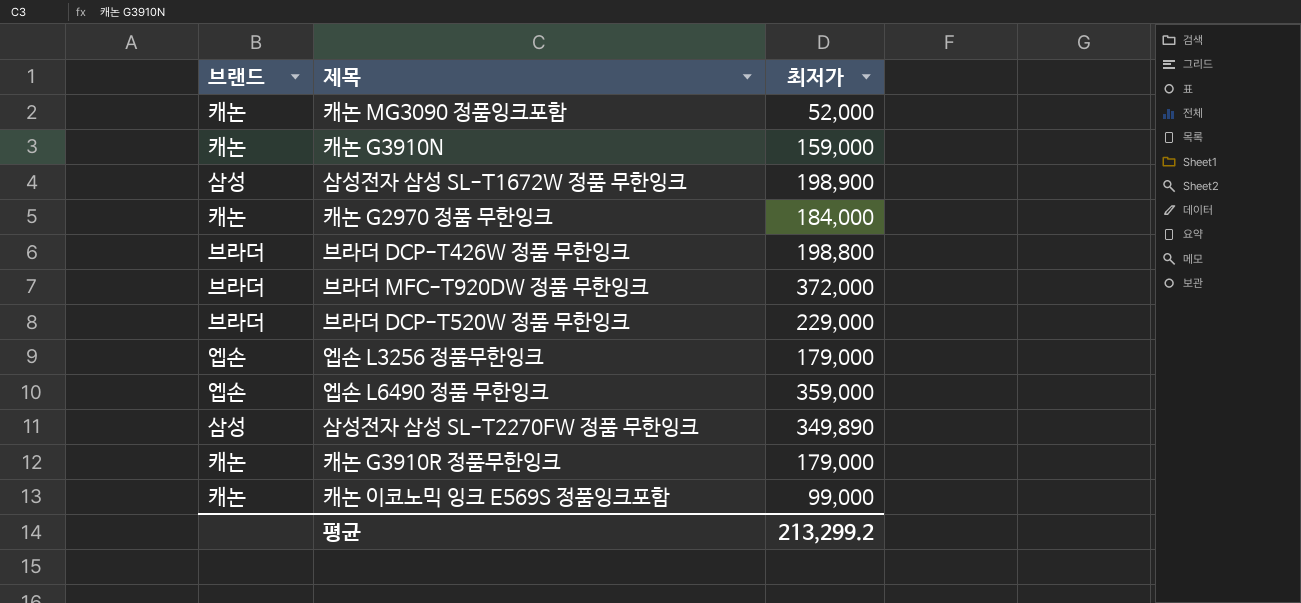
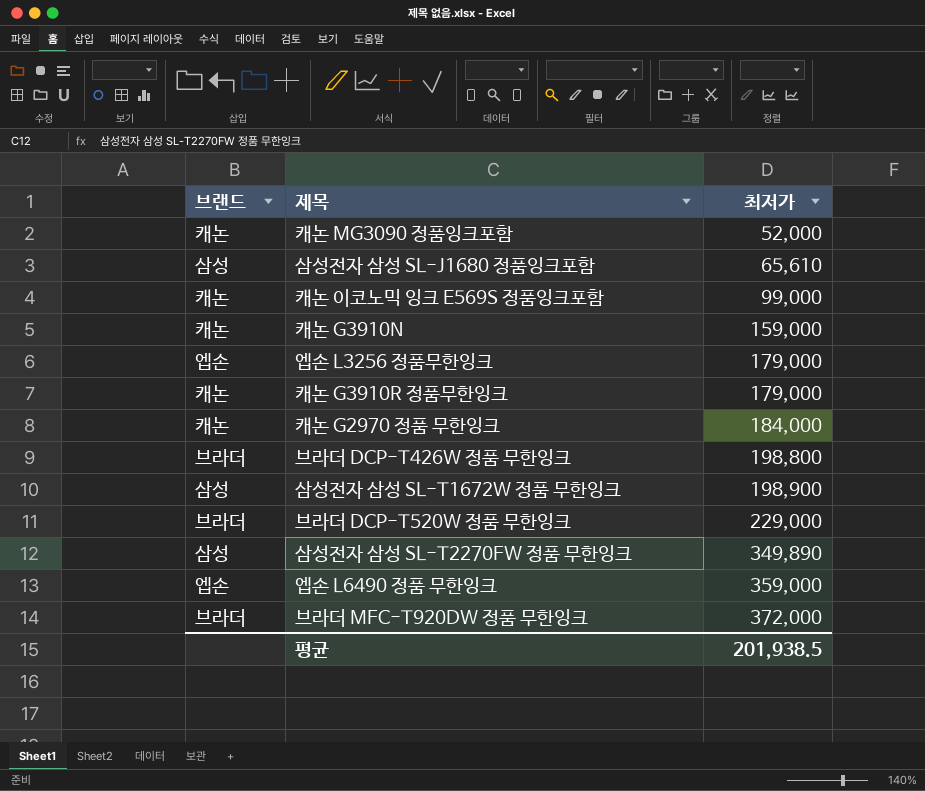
row order: none -> 최저가 ascending
row 삼성전자 삼성 SL-J1680 정품잉크포함: none -> 삼성 | 65,610
평균 | 최저가: 213,299.2 -> 201,938.5

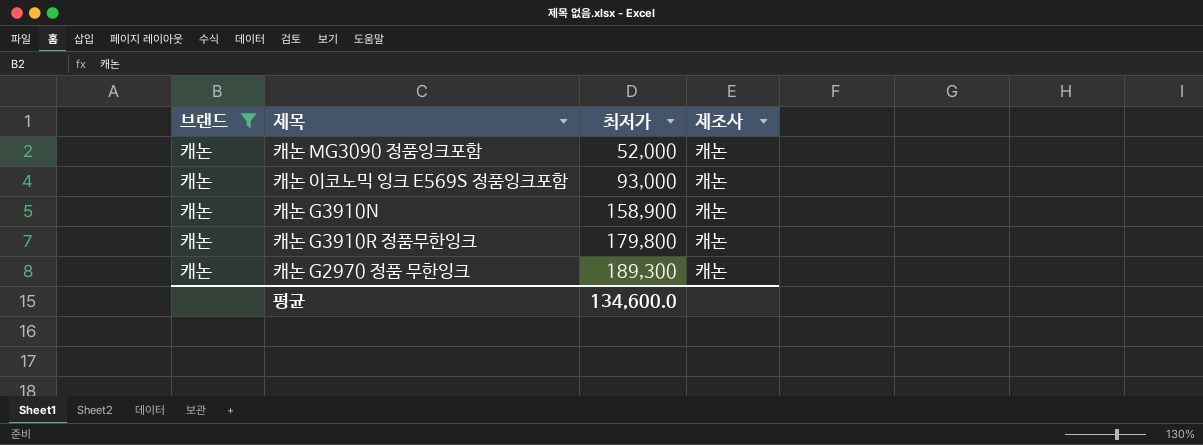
filter: none -> 브랜드 = 캐논
column 제조사 | position: none -> 4
캐논 이코노믹 잉크 E569S 정품잉크포함 | 최저가: 99,000 -> 93,000
캐논 G3910N | 최저가: 159,000 -> 158,900
캐논 G3910R 정품무한잉크 | 최저가: 179,000 -> 179,800
캐논 G2970 정품 무한잉크 | 최저가: 184,000 -> 189,300
평균 | 최저가: 201,938.5 -> 134,600.0

